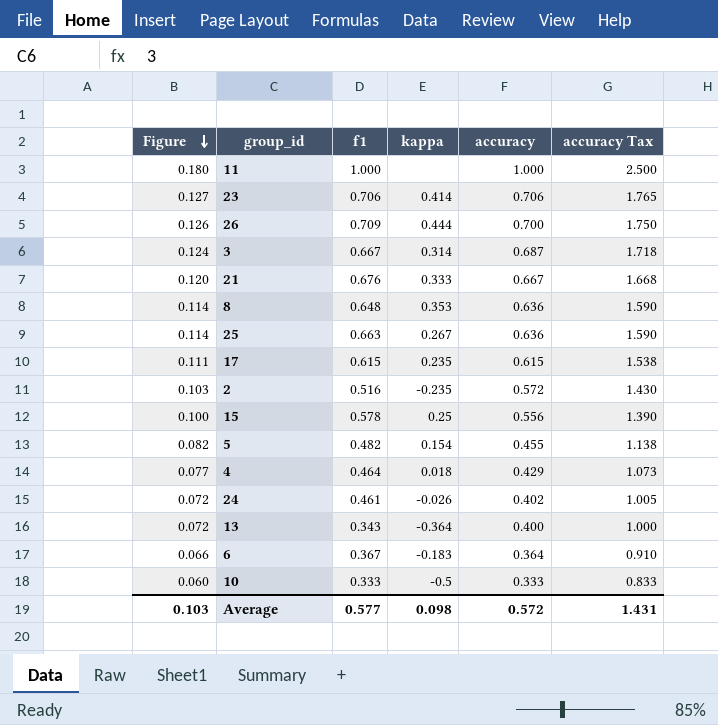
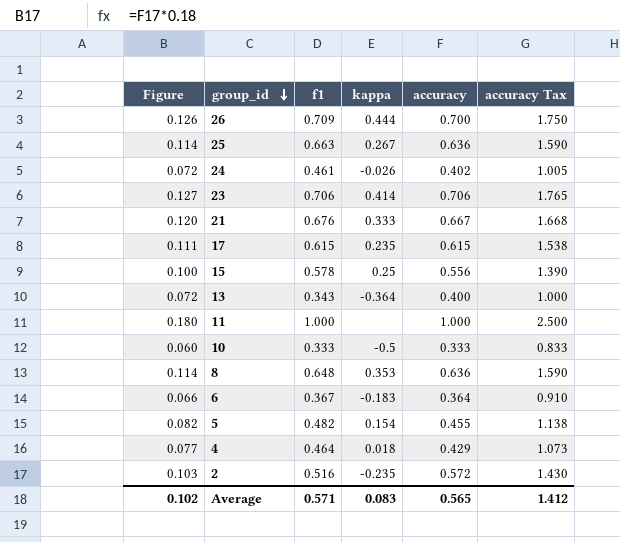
row order: Figure descending -> group_id descending
row 3: 0.124 | 0.667 | 0.314 | 0.687 | 1.718 -> none
Average | Figure: 0.103 -> 0.102
Average | f1: 0.577 -> 0.571
Average | kappa: 0.098 -> 0.083
Average | accuracy: 0.572 -> 0.565
Average | accuracy Tax: 1.431 -> 1.412

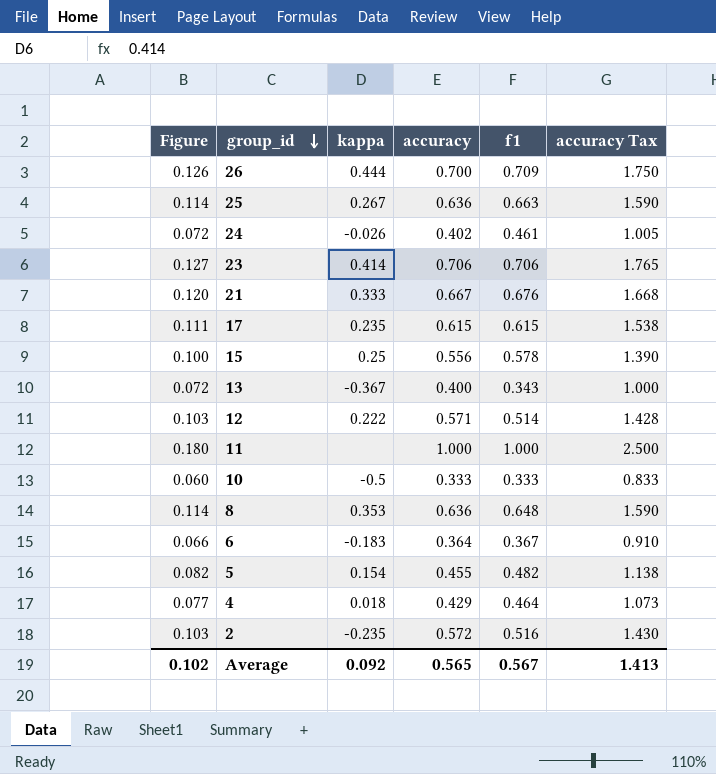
column f1 | position: 3 -> 5
13 | kappa: -0.364 -> -0.367
row 12: none -> 0.103 | 0.222 | 0.571 | 0.514 | 1.428
Average | kappa: 0.083 -> 0.092
Average | f1: 0.571 -> 0.567
Average | accuracy Tax: 1.412 -> 1.413

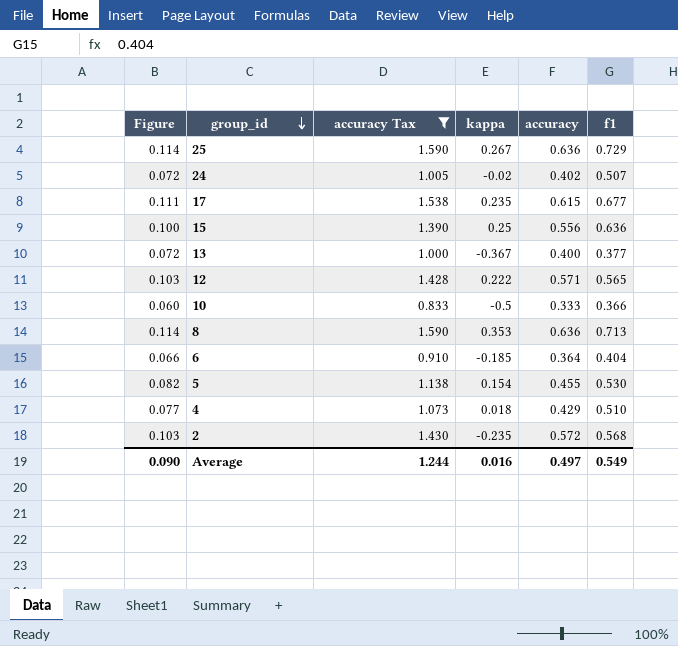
filter: none -> accuracy Tax <= 1.590
column accuracy Tax | position: 6 -> 3
25 | f1: 0.663 -> 0.729
24 | kappa: -0.026 -> -0.02
24 | f1: 0.461 -> 0.507
17 | f1: 0.615 -> 0.677
15 | f1: 0.578 -> 0.636
13 | f1: 0.343 -> 0.377
12 | f1: 0.514 -> 0.565
10 | f1: 0.333 -> 0.366
8 | f1: 0.648 -> 0.713
6 | kappa: -0.183 -> -0.185
6 | f1: 0.367 -> 0.404
5 | f1: 0.482 -> 0.530
4 | f1: 0.464 -> 0.510
2 | f1: 0.516 -> 0.568
Average | Figure: 0.102 -> 0.090
Average | accuracy Tax: 1.413 -> 1.244
Average | kappa: 0.092 -> 0.016
Average | accuracy: 0.565 -> 0.497
Average | f1: 0.567 -> 0.549

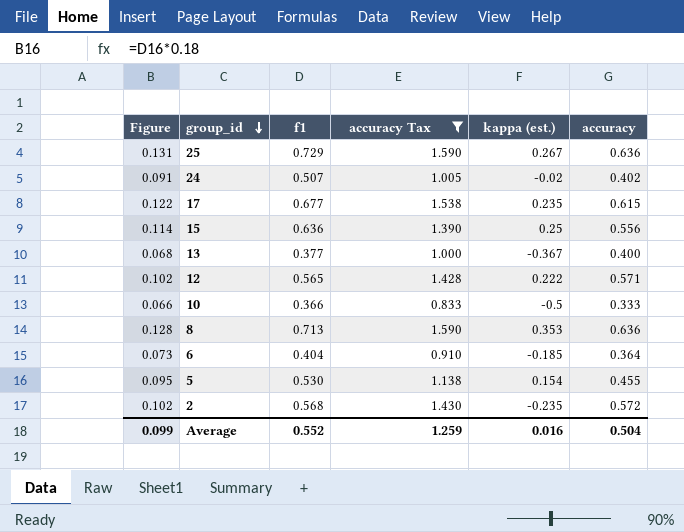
column Figure | formula: [accuracy] * 0.18 -> [f1] * 0.18
column f1 | position: 6 -> 3
column name: kappa -> kappa (est.)
row 4: 0.077 | 1.073 | 0.018 | 0.429 | 0.510 -> none
Average | Figure: 0.090 -> 0.099
Average | f1: 0.549 -> 0.552
Average | accuracy Tax: 1.244 -> 1.259
Average | accuracy: 0.497 -> 0.504

